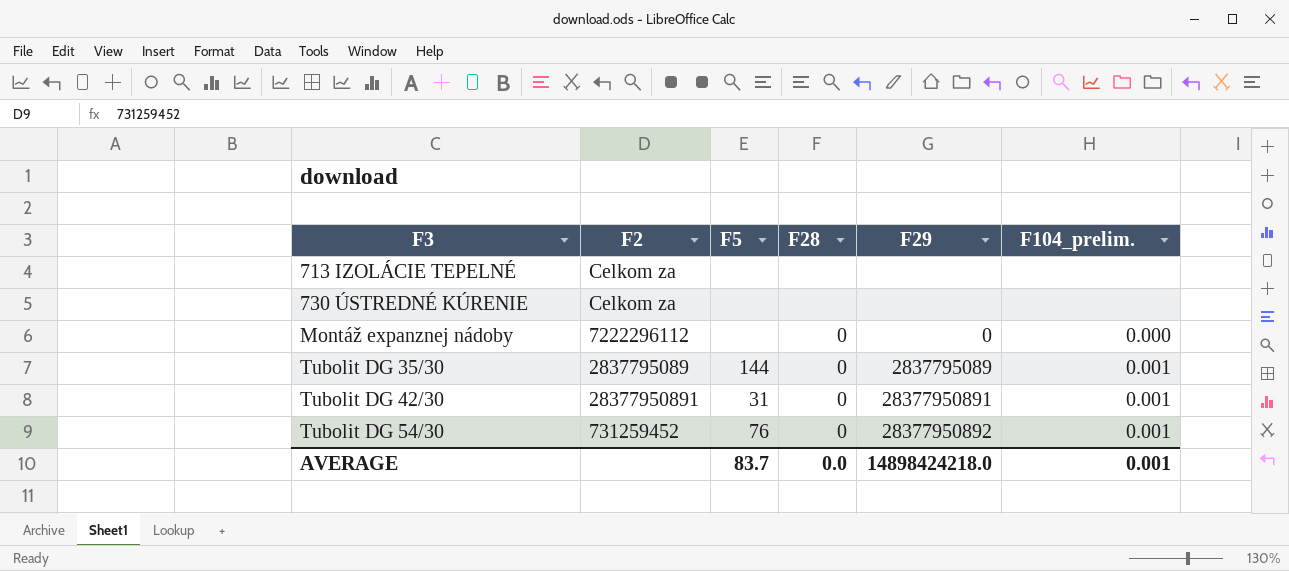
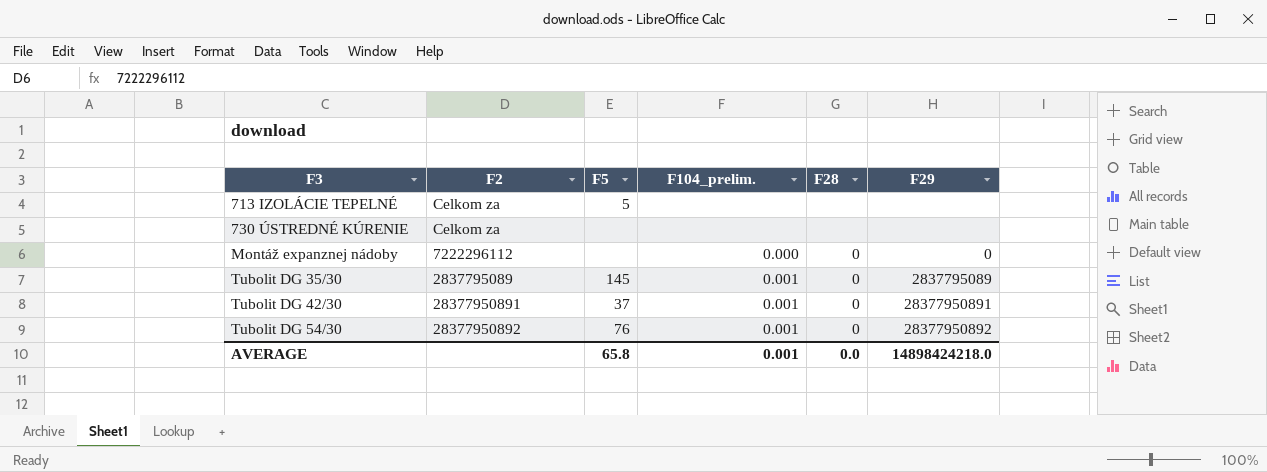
column F104_prelim. | position: 6 -> 4
713 IZOLÁCIE TEPELNÉ | F5: none -> 5
Tubolit DG 35/30 | F5: 144 -> 145
Tubolit DG 42/30 | F5: 31 -> 37
Tubolit DG 54/30 | F2: 731259452 -> 28377950892
AVERAGE | F5: 83.7 -> 65.8

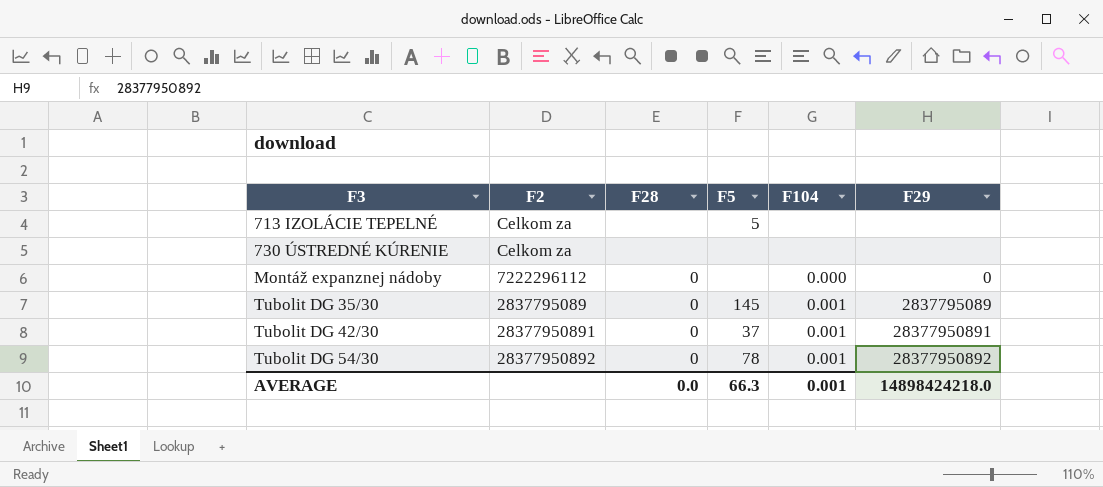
column F28 | position: 5 -> 3
column name: F104_prelim. -> F104
Tubolit DG 54/30 | F5: 76 -> 78
AVERAGE | F5: 65.8 -> 66.3

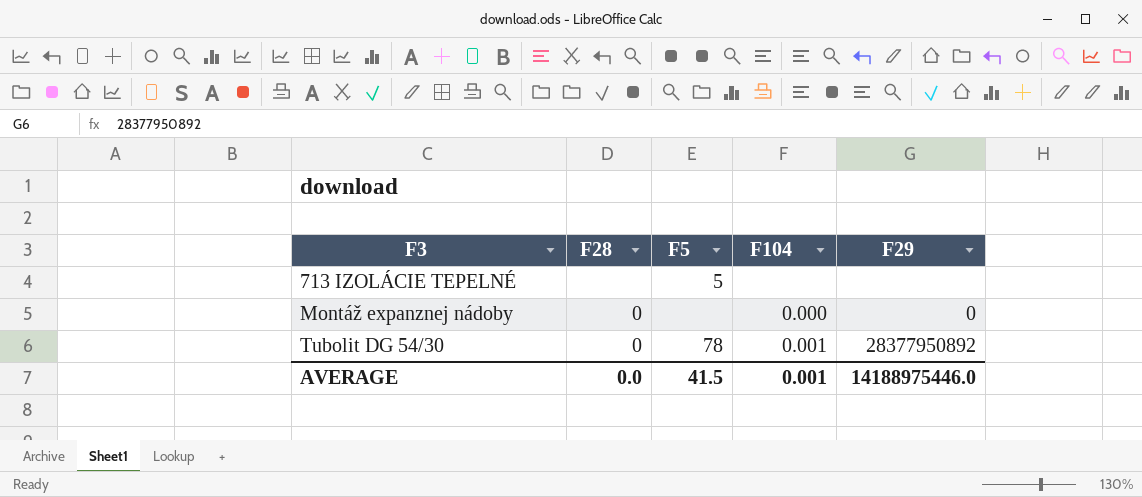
column F2 | position: 2 -> none
row 730 ÚSTREDNÉ KÚRENIE: Celkom za | none | none | none | none -> none
row Tubolit DG 35/30: 2837795089 | 0 | 145 | 0.001 | 2837795089 -> none
row Tubolit DG 42/30: 28377950891 | 0 | 37 | 0.001 | 28377950891 -> none
AVERAGE | F5: 66.3 -> 41.5
AVERAGE | F29: 14898424218.0 -> 14188975446.0

